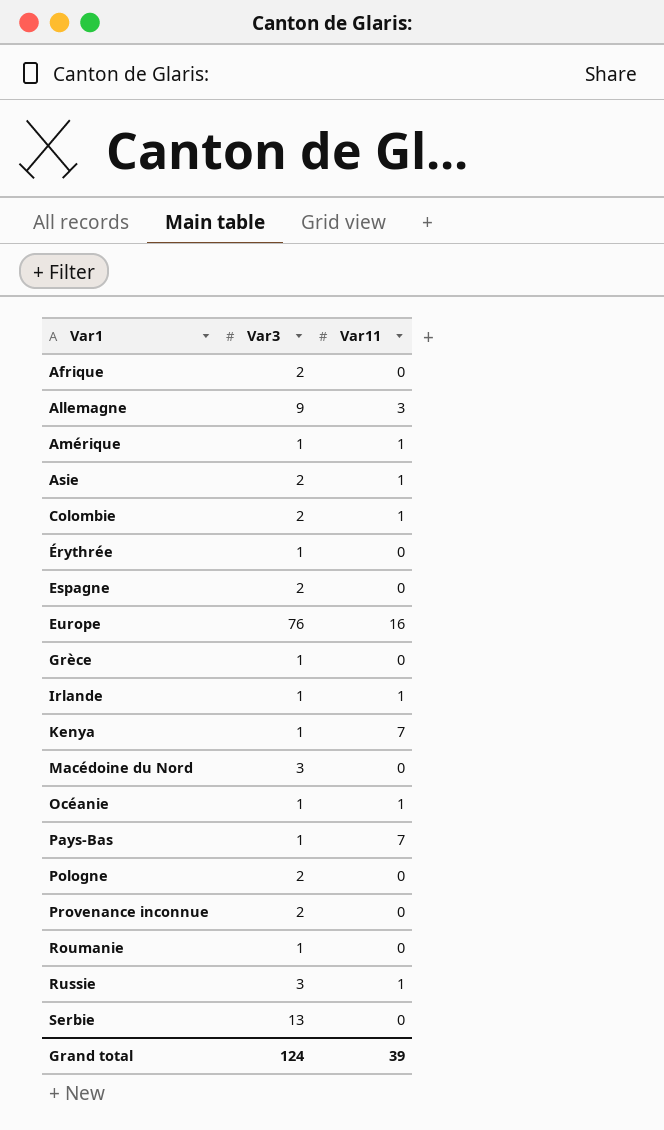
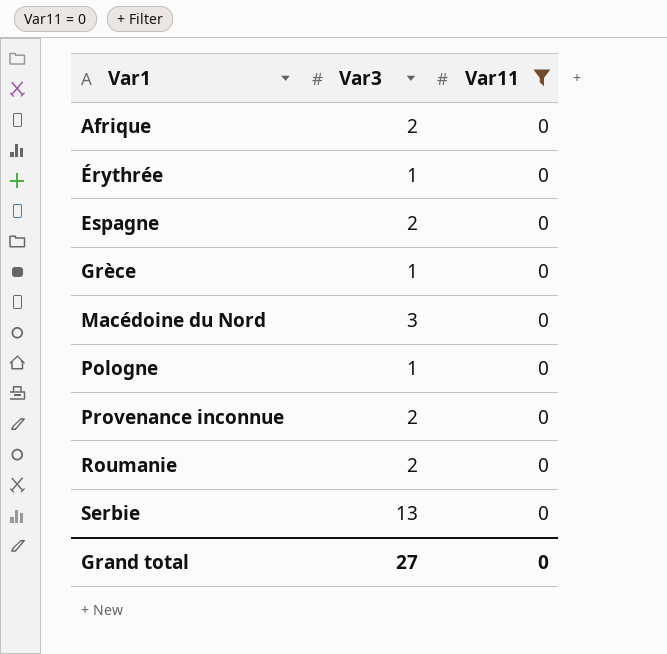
filter: none -> Var11 = 0
Pologne | Var3: 2 -> 1
Roumanie | Var3: 1 -> 2
Grand total | Var3: 124 -> 27
Grand total | Var11: 39 -> 0

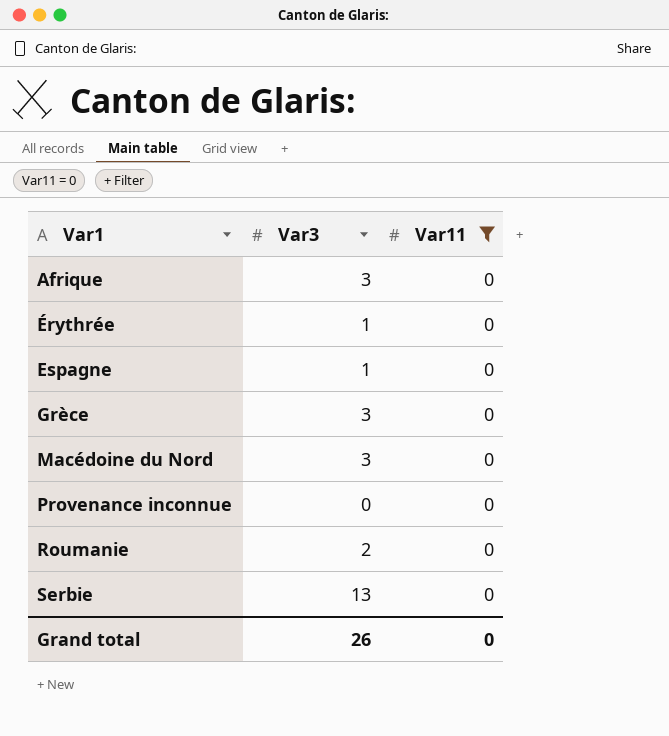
row Pologne: 1 | 0 -> none
Afrique | Var3: 2 -> 3
Espagne | Var3: 2 -> 1
Grèce | Var3: 1 -> 3
Provenance inconnue | Var3: 2 -> 0
Grand total | Var3: 27 -> 26

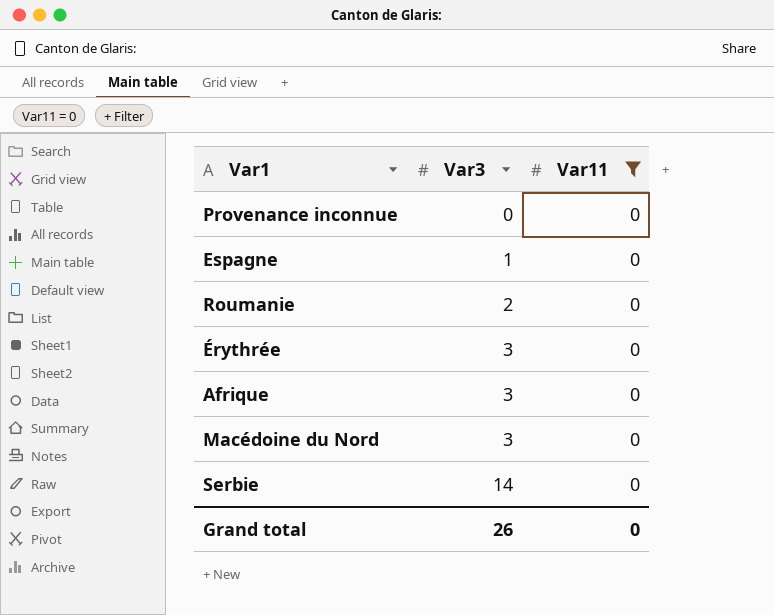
row order: Var1 ascending -> Var3 ascending
row Grèce: 3 | 0 -> none
Érythrée | Var3: 1 -> 3
Serbie | Var3: 13 -> 14

